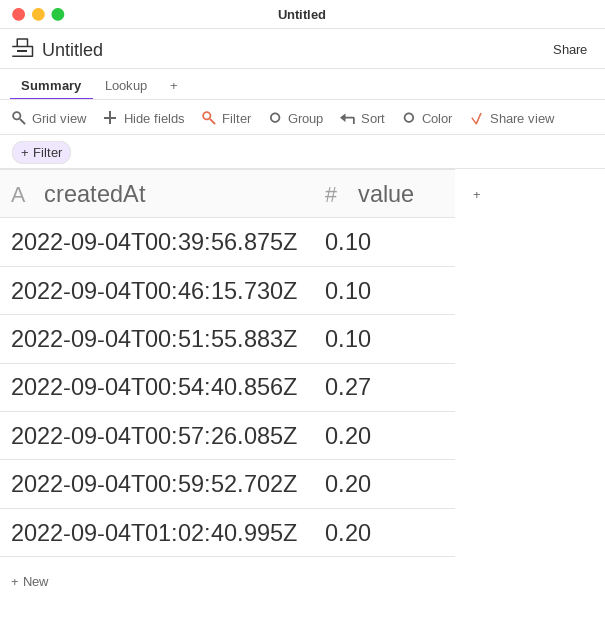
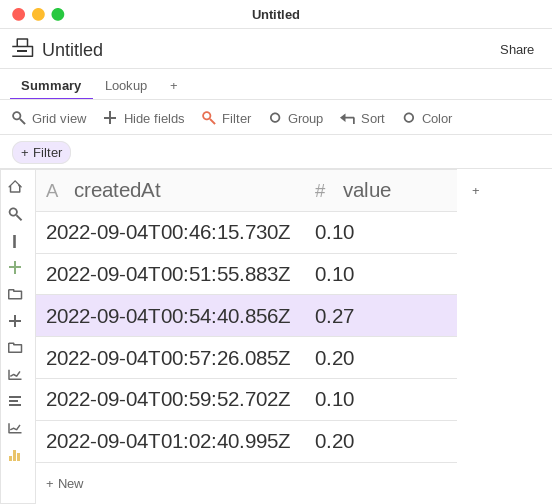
row 2022-09-04T00:39:56.875Z: 0.10 -> none
2022-09-04T00:59:52.702Z | value: 0.20 -> 0.10

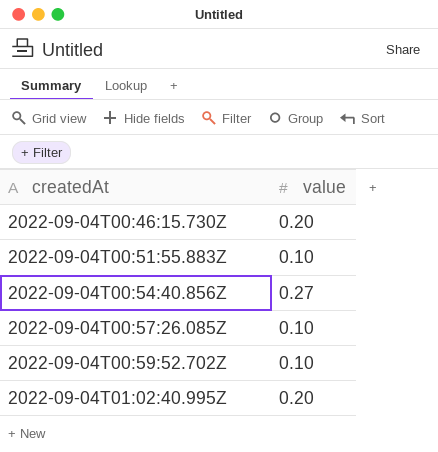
2022-09-04T00:46:15.730Z | value: 0.10 -> 0.20
2022-09-04T00:57:26.085Z | value: 0.20 -> 0.10

